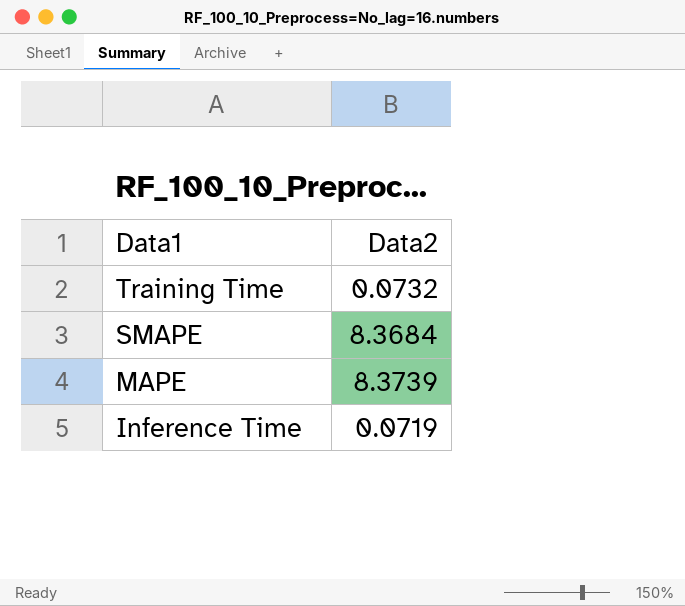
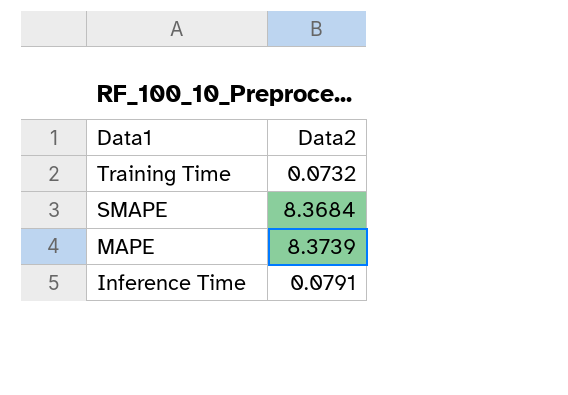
Inference Time | Data2: 0.0719 -> 0.0791

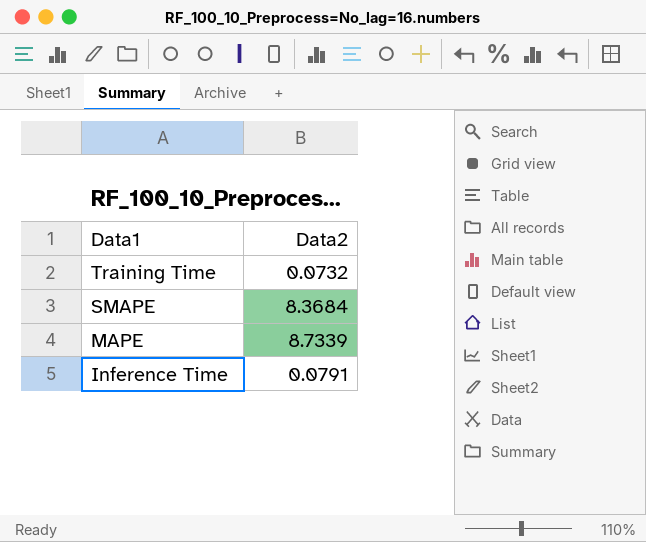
MAPE | Data2: 8.3739 -> 8.7339

